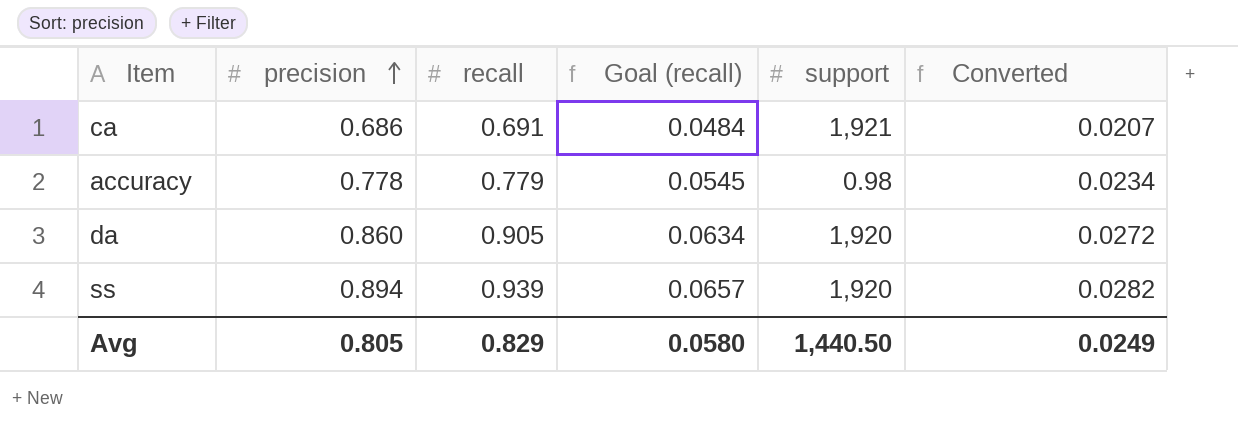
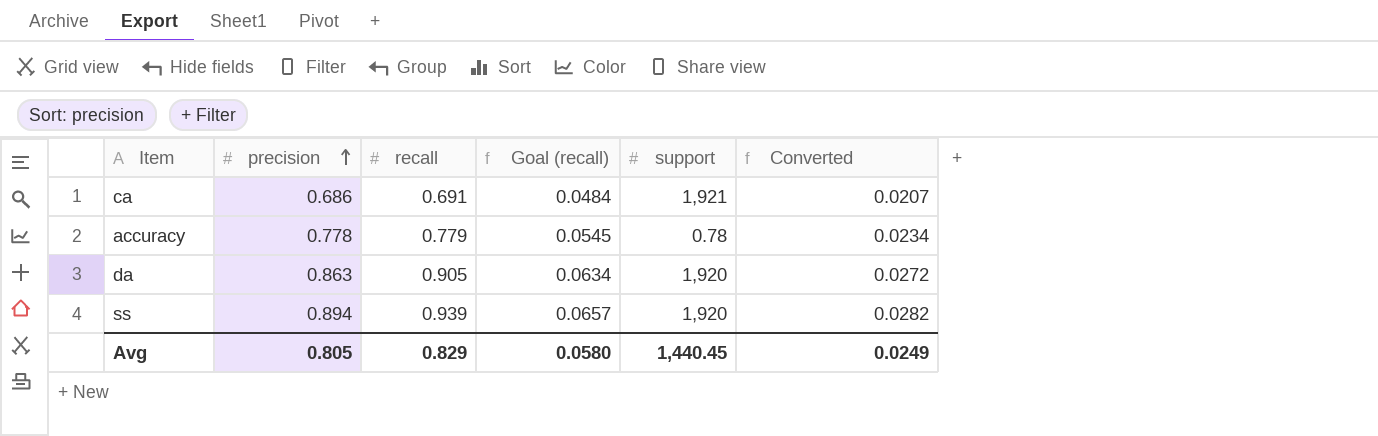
accuracy | support: 0.98 -> 0.78
da | precision: 0.860 -> 0.863
Avg | support: 1,440.50 -> 1,440.45

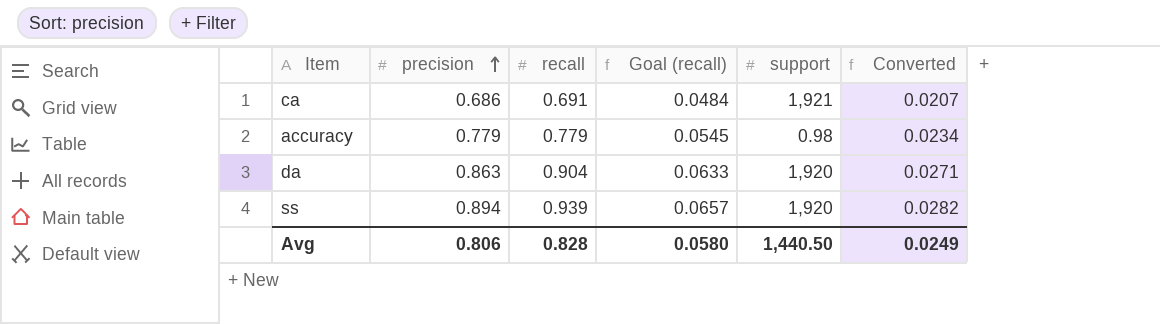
accuracy | precision: 0.778 -> 0.779
accuracy | support: 0.78 -> 0.98
da | recall: 0.905 -> 0.904
da | Goal (recall): 0.0634 -> 0.0633
da | Converted: 0.0272 -> 0.0271
Avg | precision: 0.805 -> 0.806
Avg | recall: 0.829 -> 0.828
Avg | support: 1,440.45 -> 1,440.50

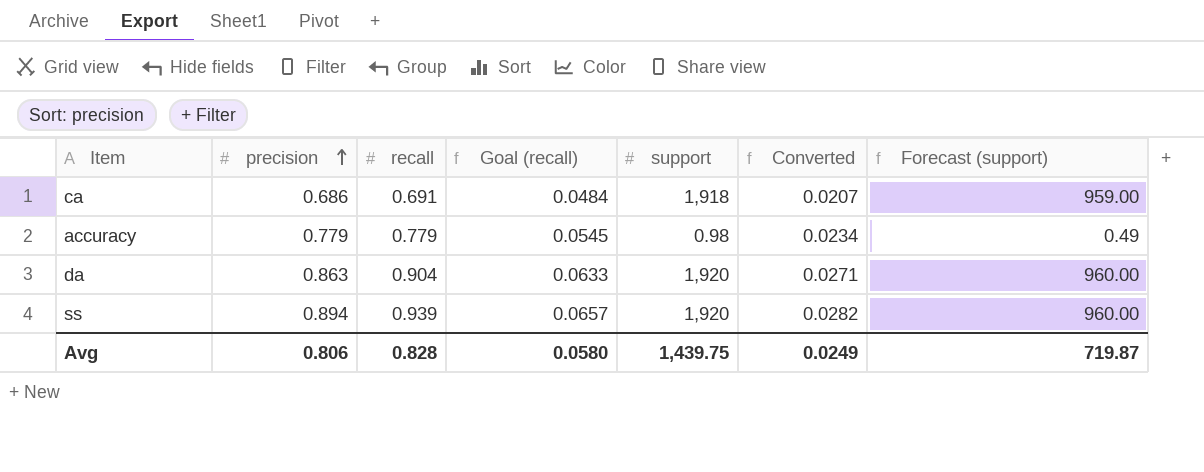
column Forecast (support) | formula: none -> [support] * 0.5
ca | support: 1,921 -> 1,918
Avg | support: 1,440.50 -> 1,439.75

